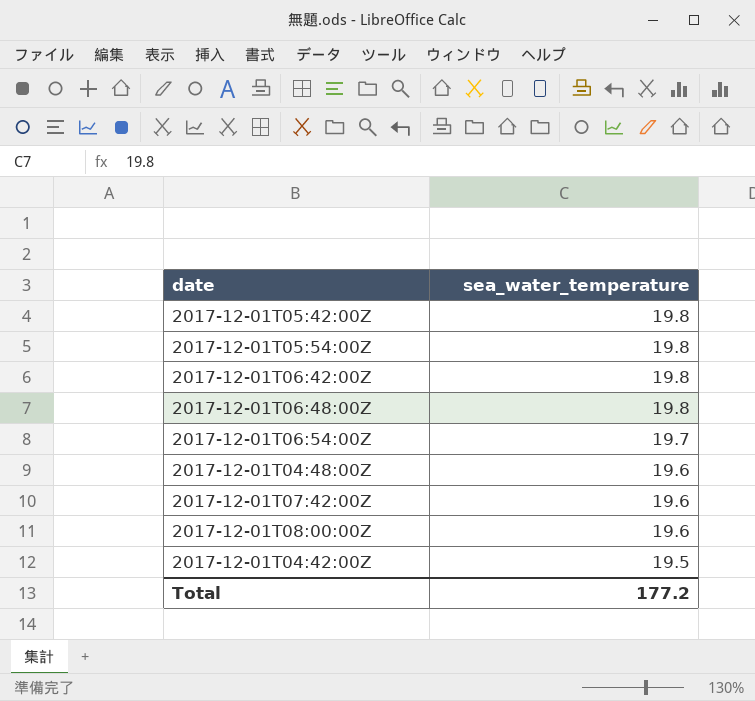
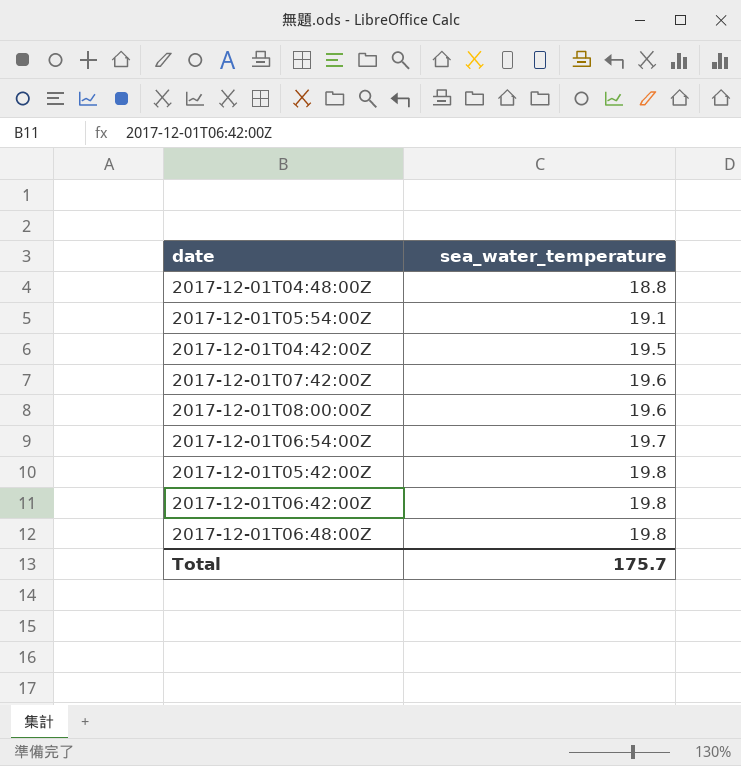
row order: sea_water_temperature descending -> sea_water_temperature ascending
2017-12-01T04:48:00Z | sea_water_temperature: 19.6 -> 18.8
2017-12-01T05:54:00Z | sea_water_temperature: 19.8 -> 19.1
Total | sea_water_temperature: 177.2 -> 175.7

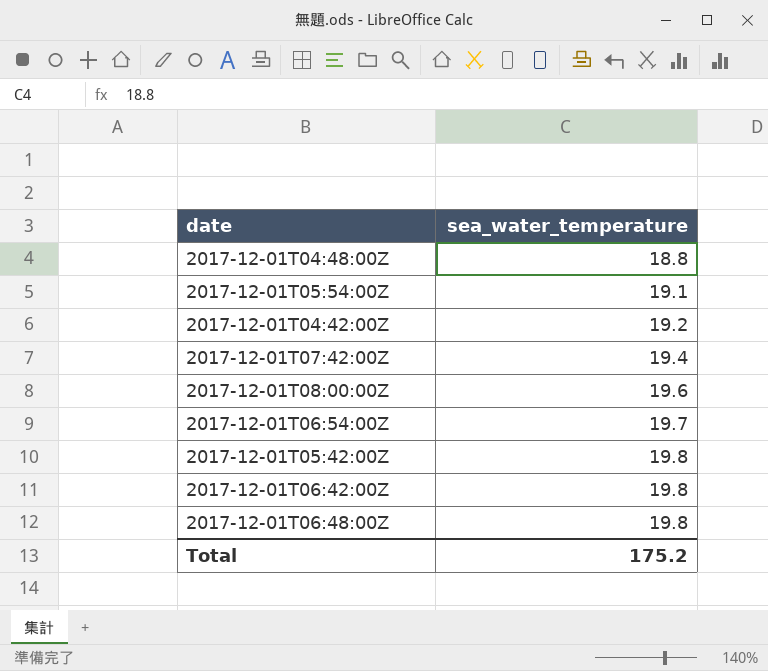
2017-12-01T04:42:00Z | sea_water_temperature: 19.5 -> 19.2
2017-12-01T07:42:00Z | sea_water_temperature: 19.6 -> 19.4
Total | sea_water_temperature: 175.7 -> 175.2

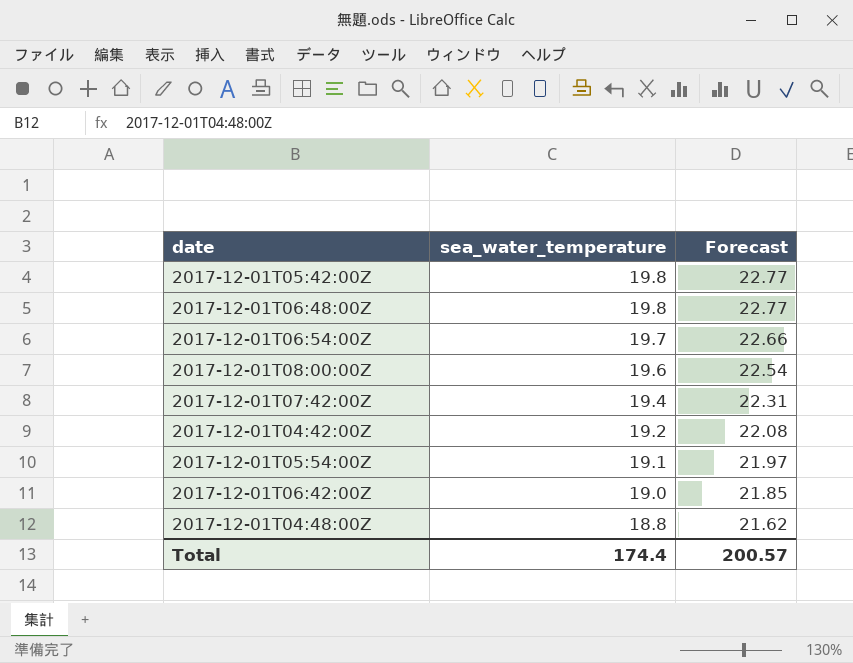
row order: sea_water_temperature ascending -> sea_water_temperature descending
column Forecast | formula: none -> [sea_water_temperature] * 1.15
2017-12-01T06:42:00Z | sea_water_temperature: 19.8 -> 19.0
Total | sea_water_temperature: 175.2 -> 174.4

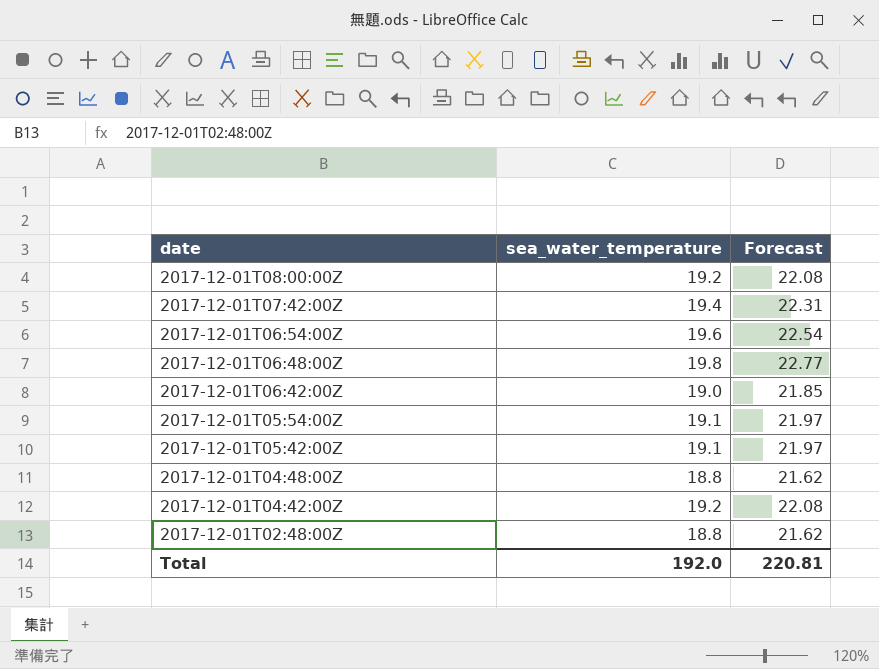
row order: sea_water_temperature descending -> date descending
2017-12-01T08:00:00Z | sea_water_temperature: 19.6 -> 19.2
2017-12-01T08:00:00Z | Forecast: 22.54 -> 22.08
2017-12-01T06:54:00Z | sea_water_temperature: 19.7 -> 19.6
2017-12-01T06:54:00Z | Forecast: 22.66 -> 22.54
2017-12-01T05:42:00Z | sea_water_temperature: 19.8 -> 19.1
2017-12-01T05:42:00Z | Forecast: 22.77 -> 21.97
row 2017-12-01T02:48:00Z: none -> 18.8 | 21.62
Total | sea_water_temperature: 174.4 -> 192.0
Total | Forecast: 200.57 -> 220.81

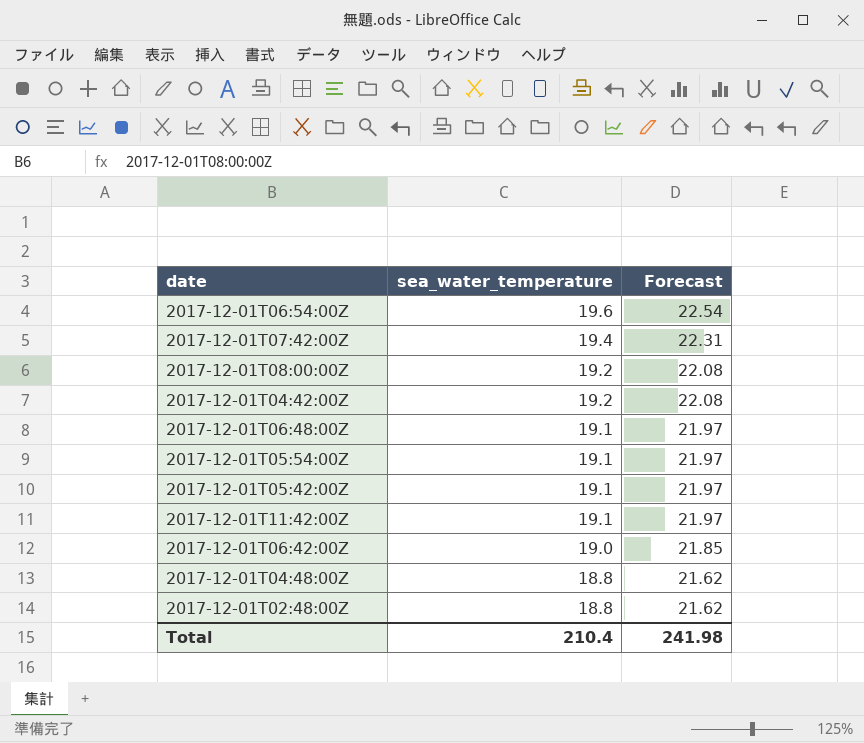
row order: date descending -> sea_water_temperature descending
2017-12-01T06:48:00Z | sea_water_temperature: 19.8 -> 19.1
2017-12-01T06:48:00Z | Forecast: 22.77 -> 21.97
row 2017-12-01T11:42:00Z: none -> 19.1 | 21.97
Total | sea_water_temperature: 192.0 -> 210.4
Total | Forecast: 220.81 -> 241.98

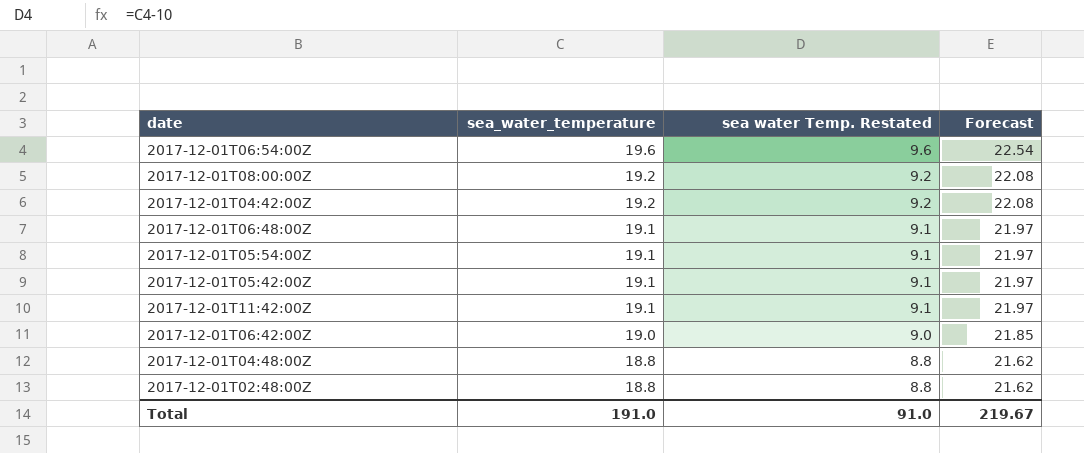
column sea water Temp. Restated | formula: none -> [sea_water_temperature] - 10
row 2017-12-01T07:42:00Z: 19.4 | 22.31 -> none
Total | sea_water_temperature: 210.4 -> 191.0
Total | Forecast: 241.98 -> 219.67

